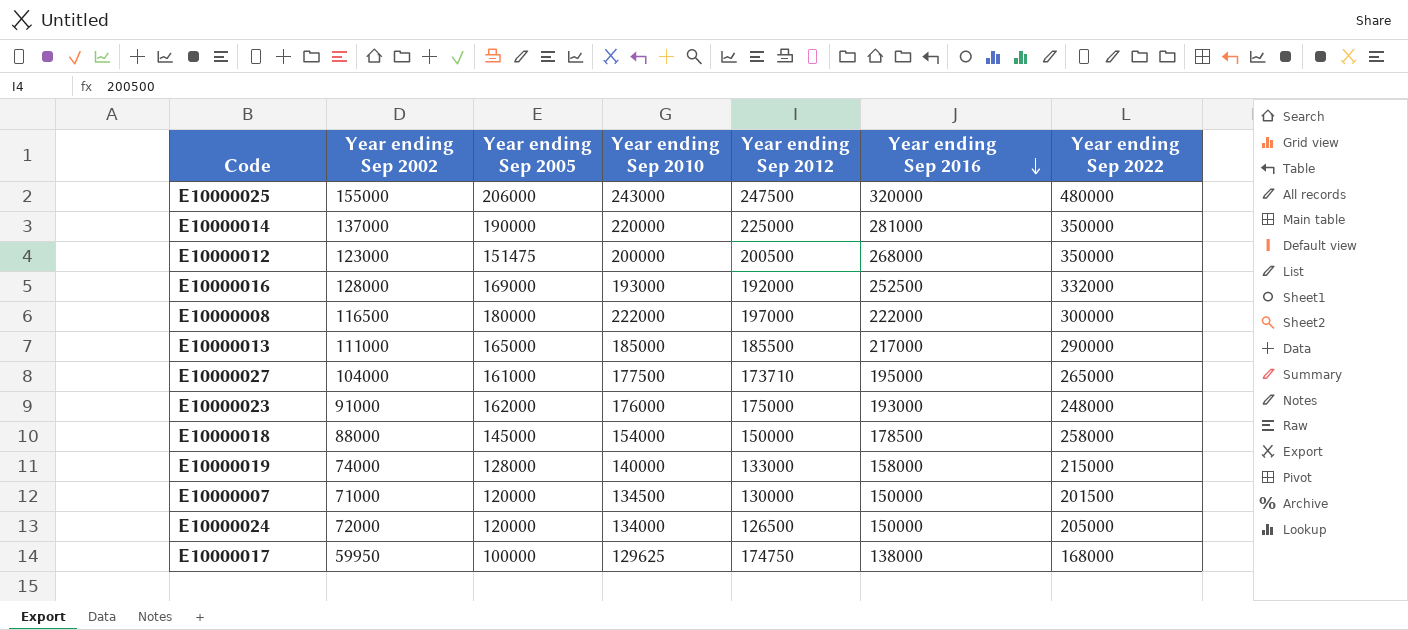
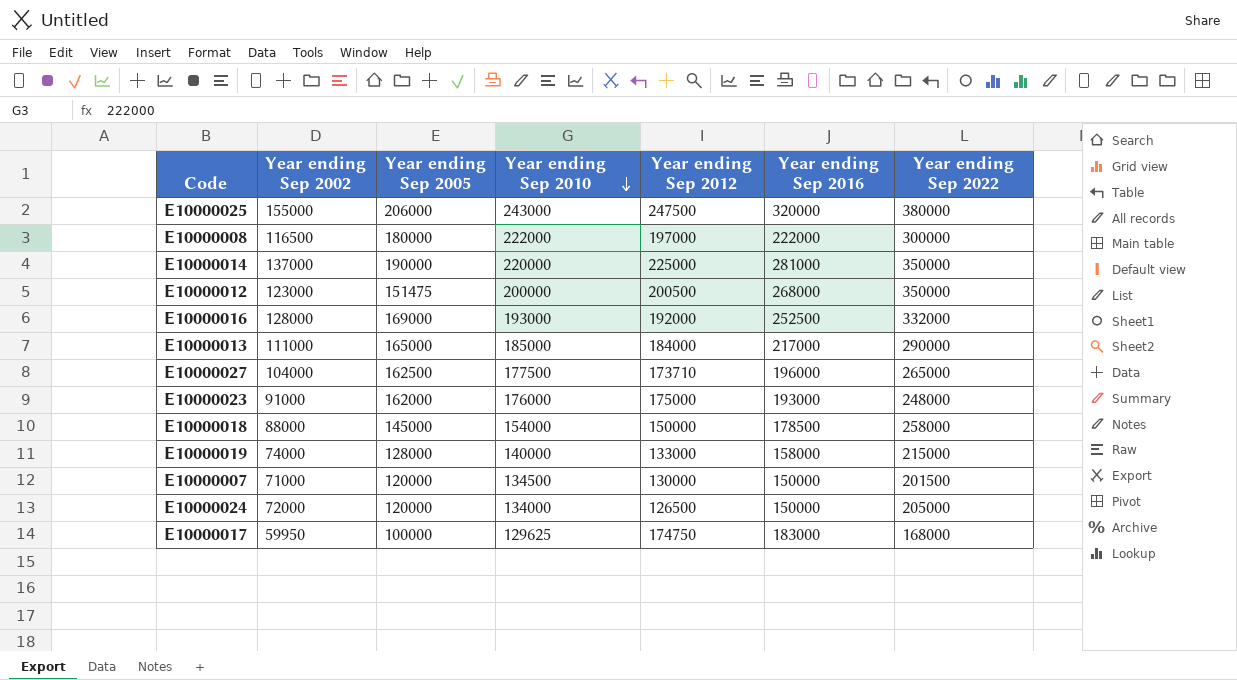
row order: Year ending Sep 2016 descending -> Year ending Sep 2010 descending
E10000025 | Year ending Sep 2022: 480000 -> 380000
E10000013 | Year ending Sep 2012: 185500 -> 184000
E10000027 | Year ending Sep 2005: 161000 -> 162500
E10000027 | Year ending Sep 2016: 195000 -> 196000
E10000017 | Year ending Sep 2016: 138000 -> 183000

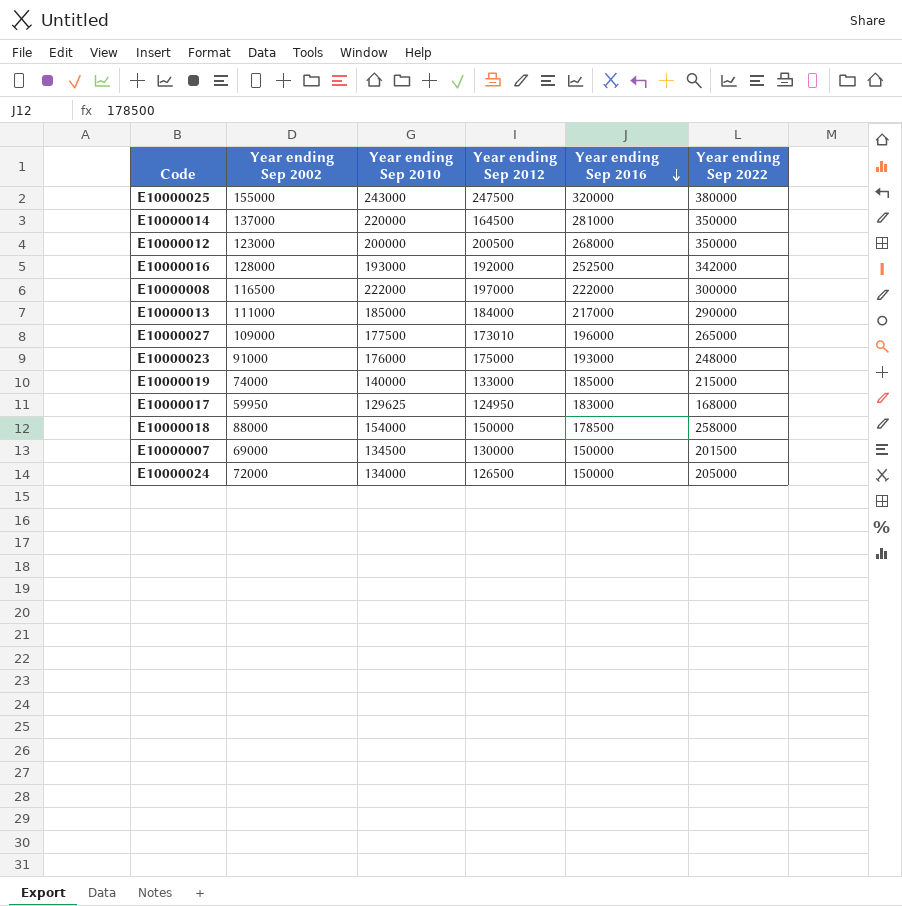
row order: Year ending Sep 2010 descending -> Year ending Sep 2016 descending
column Year ending Sep 2005 | position: 3 -> none
E10000014 | Year ending Sep 2012: 225000 -> 164500
E10000016 | Year ending Sep 2022: 332000 -> 342000
E10000027 | Year ending Sep 2002: 104000 -> 109000
E10000027 | Year ending Sep 2012: 173710 -> 173010
E10000019 | Year ending Sep 2016: 158000 -> 185000
E10000017 | Year ending Sep 2012: 174750 -> 124950
E10000007 | Year ending Sep 2002: 71000 -> 69000

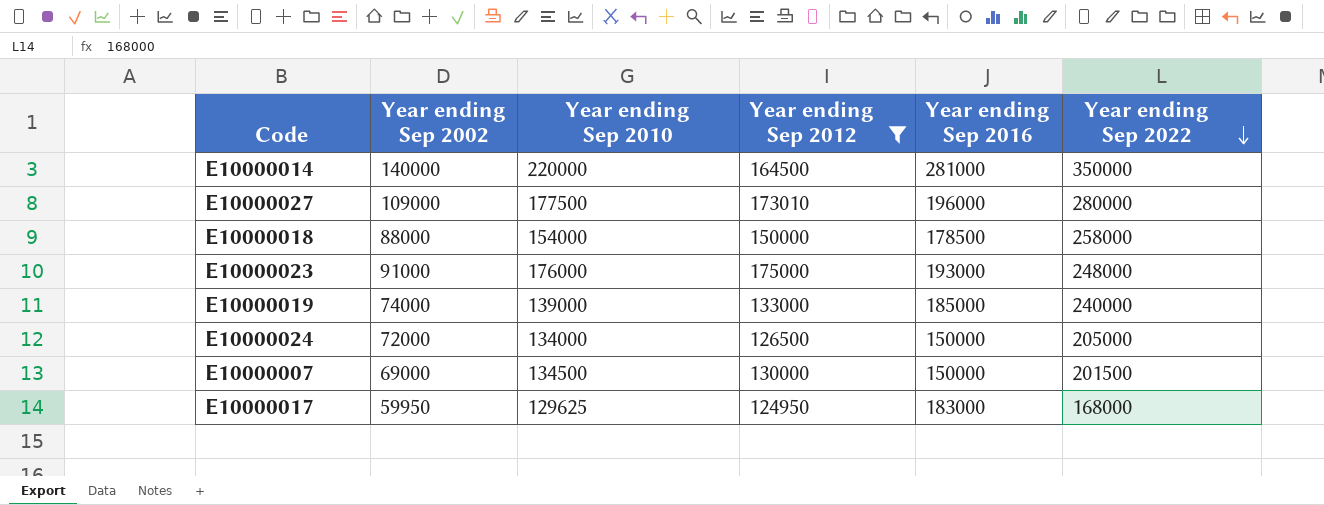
filter: none -> Year ending Sep 2012 <= 175000
row order: Year ending Sep 2016 descending -> Year ending Sep 2022 descending
E10000014 | Year ending Sep 2002: 137000 -> 140000
E10000027 | Year ending Sep 2022: 265000 -> 280000
E10000019 | Year ending Sep 2010: 140000 -> 139000
E10000019 | Year ending Sep 2022: 215000 -> 240000

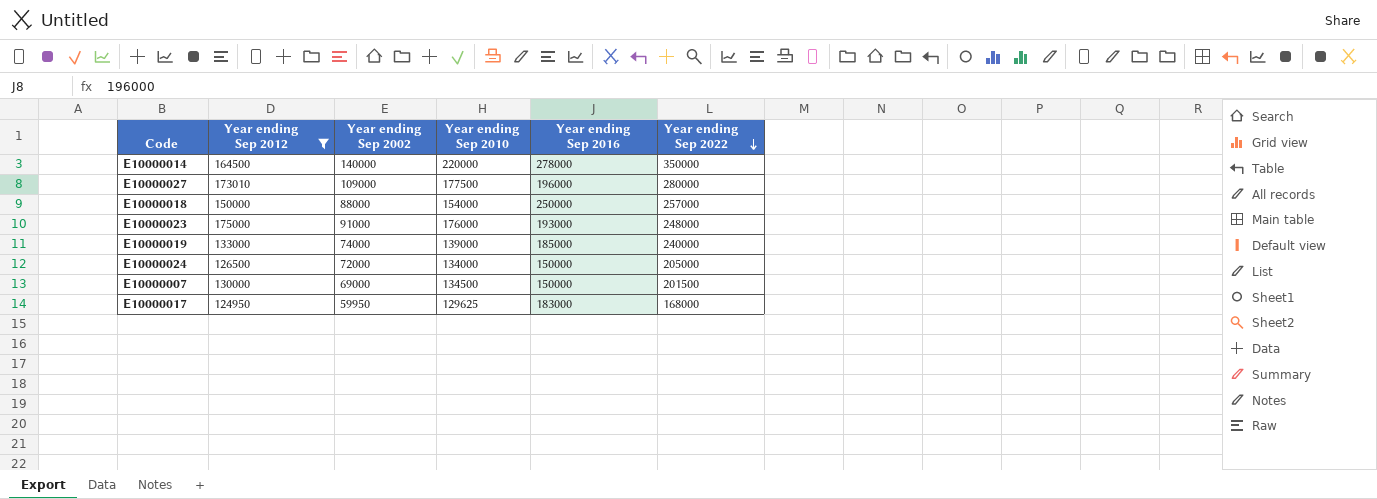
column Year ending Sep 2012 | position: 4 -> 2
E10000014 | Year ending Sep 2016: 281000 -> 278000
E10000018 | Year ending Sep 2016: 178500 -> 250000
E10000018 | Year ending Sep 2022: 258000 -> 257000

